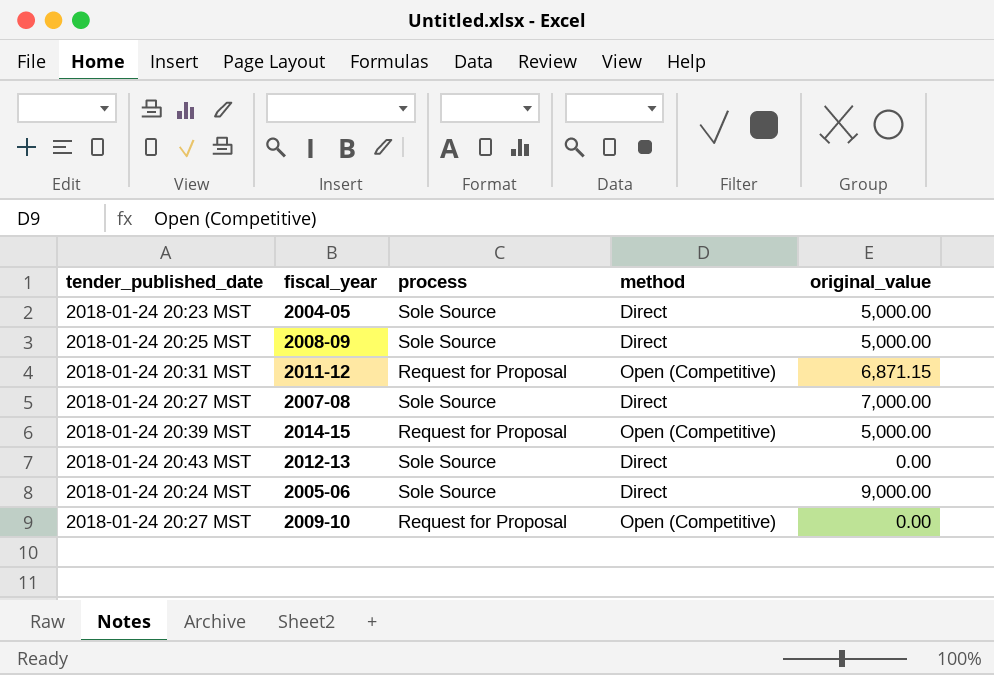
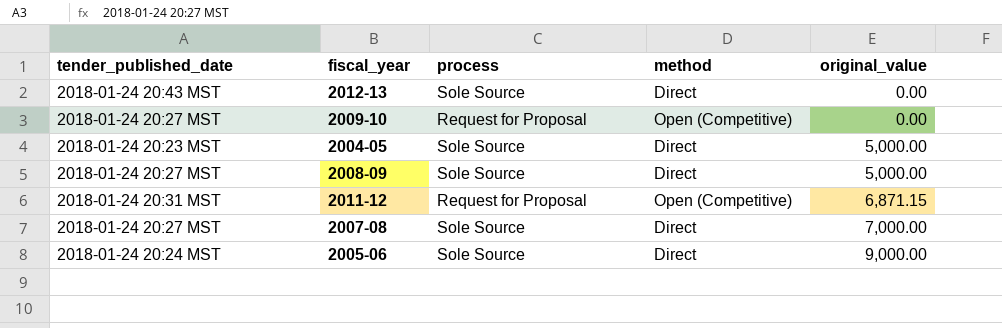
row order: none -> original_value ascending
row 2014-15: 2018-01-24 20:39 MST | Request for Proposal | Open (Competitive) | 5,000.00 -> none
2008-09 | tender_published_date: 2018-01-24 20:25 MST -> 2018-01-24 20:27 MST

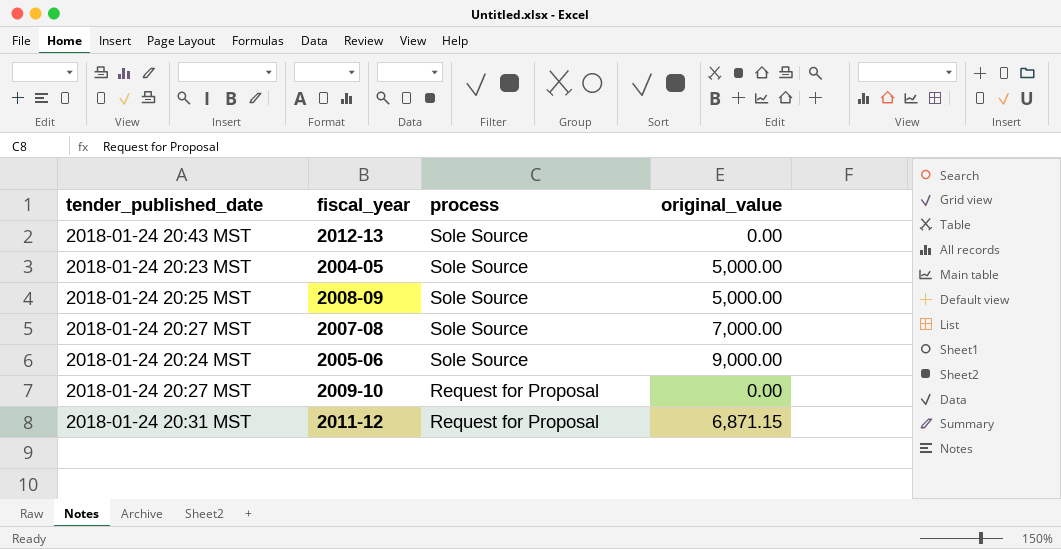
row order: original_value ascending -> process descending
column method | position: 4 -> none
2008-09 | tender_published_date: 2018-01-24 20:27 MST -> 2018-01-24 20:25 MST

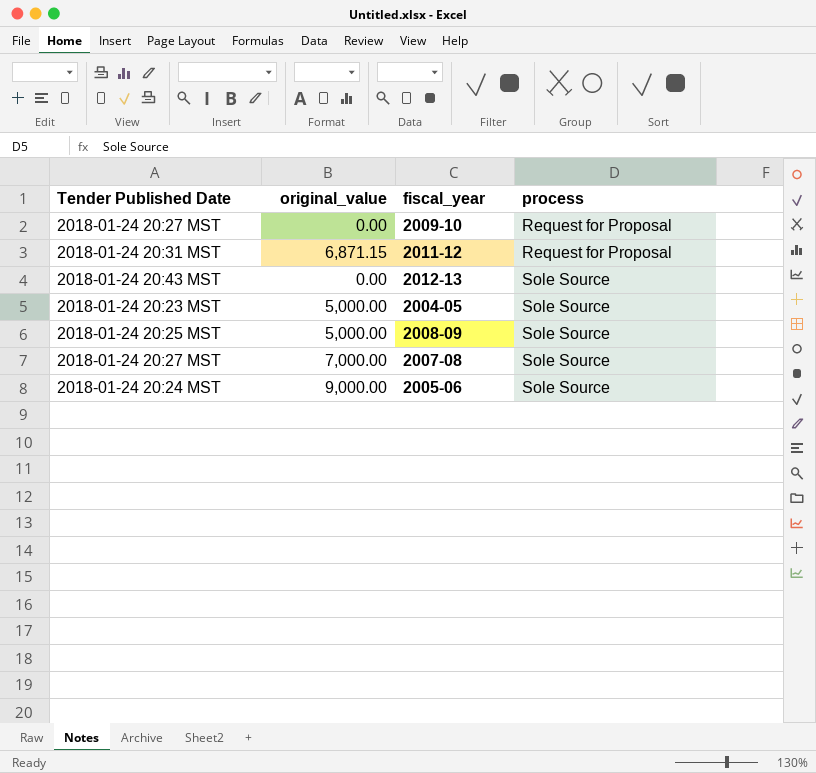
row order: process descending -> process ascending
column name: tender_published_date -> Tender Published Date
column original_value | position: 4 -> 2

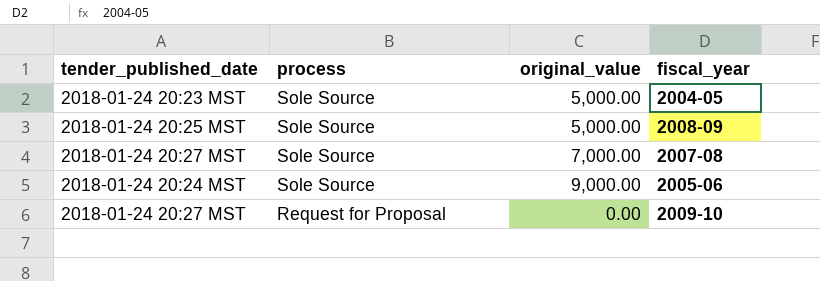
row order: process ascending -> process descending
column name: Tender Published Date -> tender_published_date
column process | position: 4 -> 2
row 2011-12: 2018-01-24 20:31 MST | 6,871.15 | Request for Proposal -> none
row 2012-13: 2018-01-24 20:43 MST | 0.00 | Sole Source -> none

